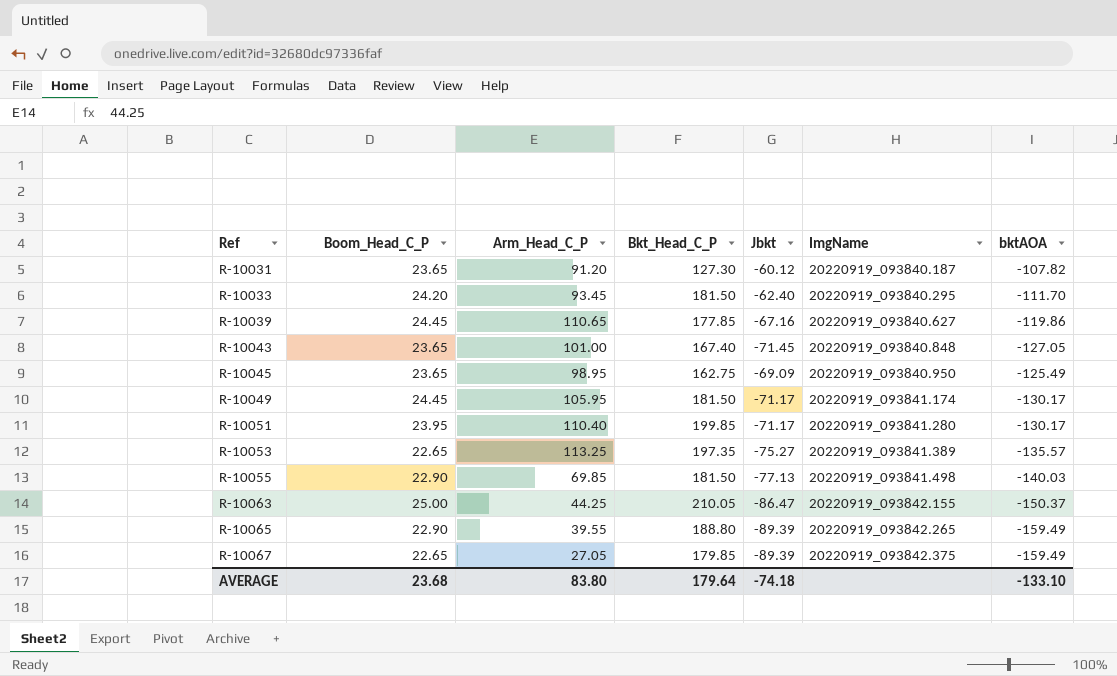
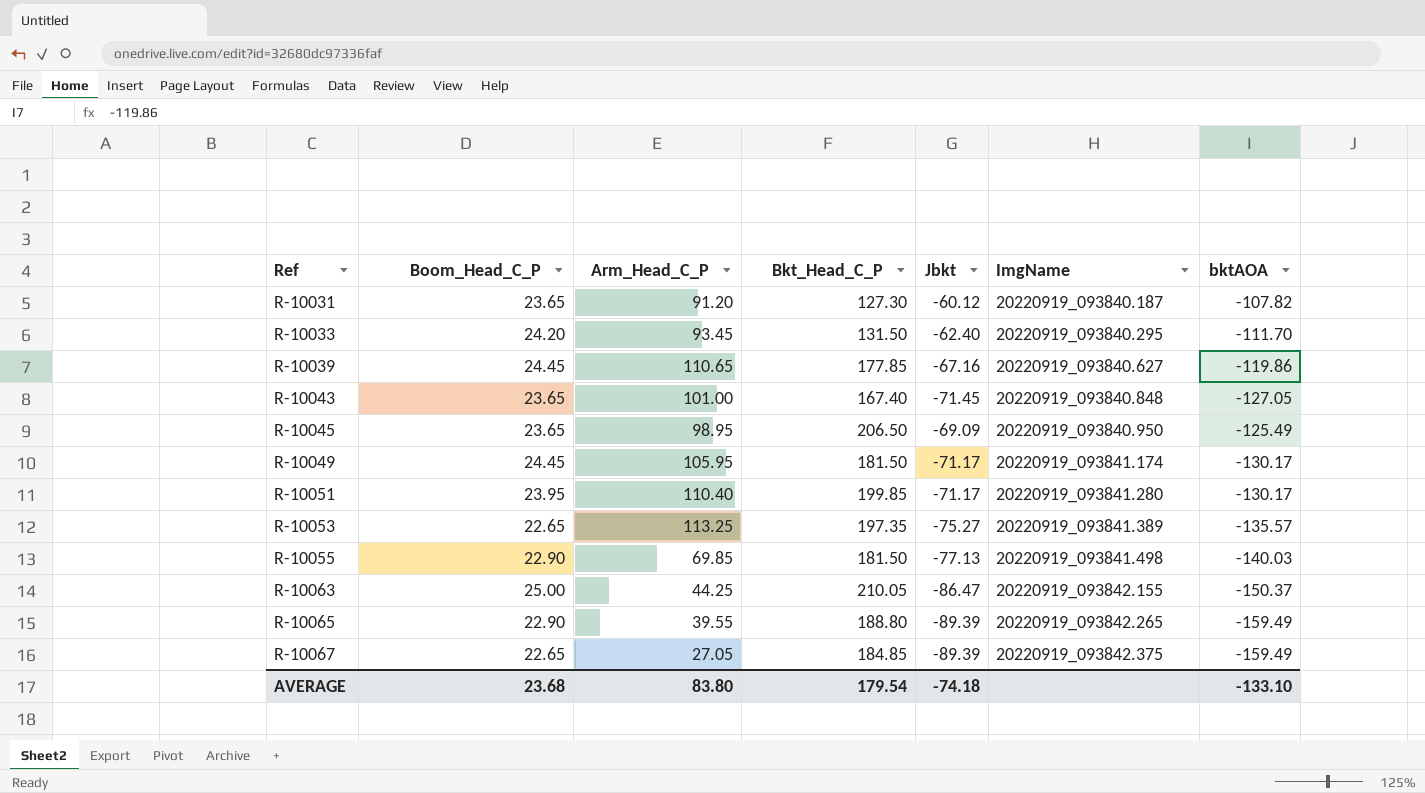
R-10033 | Bkt_Head_C_P: 181.50 -> 131.50
R-10045 | Bkt_Head_C_P: 162.75 -> 206.50
R-10067 | Bkt_Head_C_P: 179.85 -> 184.85
AVERAGE | Bkt_Head_C_P: 179.64 -> 179.54

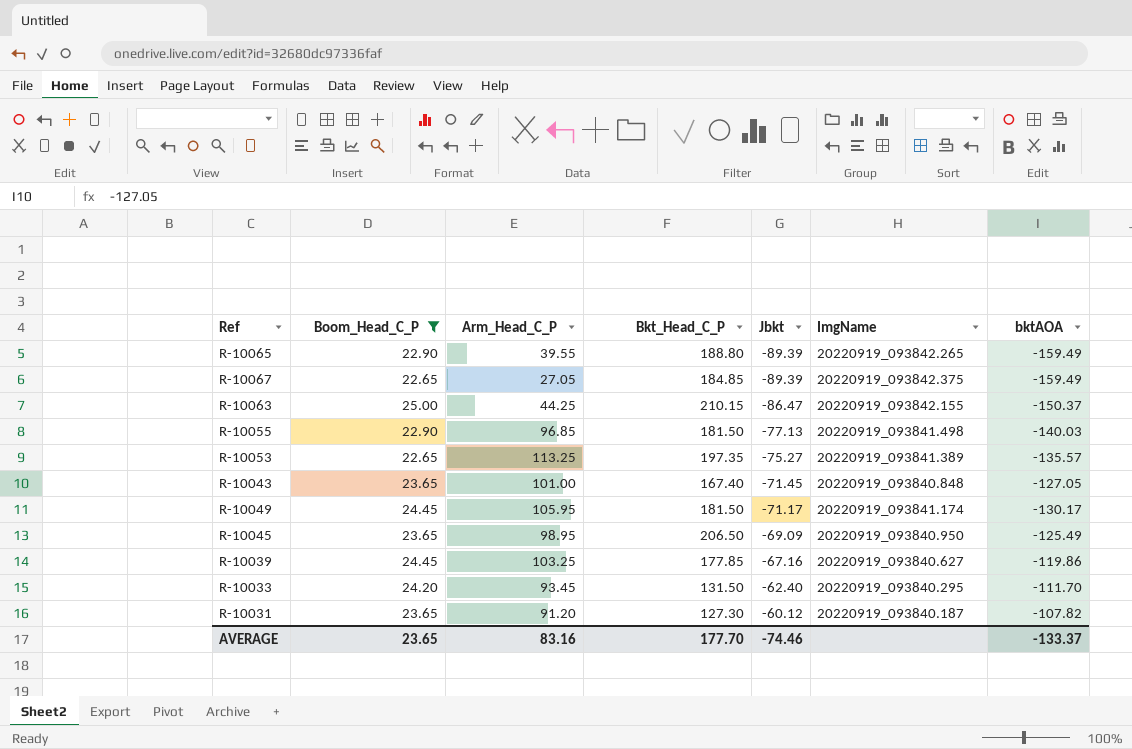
filter: none -> Boom_Head_C_P != 23.95
row order: Ref ascending -> Jbkt ascending
R-10063 | Bkt_Head_C_P: 210.05 -> 210.15
R-10055 | Arm_Head_C_P: 69.85 -> 96.85
R-10039 | Arm_Head_C_P: 110.65 -> 103.25
AVERAGE | Boom_Head_C_P: 23.68 -> 23.65
AVERAGE | Arm_Head_C_P: 83.80 -> 83.16
AVERAGE | Bkt_Head_C_P: 179.54 -> 177.70
AVERAGE | Jbkt: -74.18 -> -74.46
AVERAGE | bktAOA: -133.10 -> -133.37

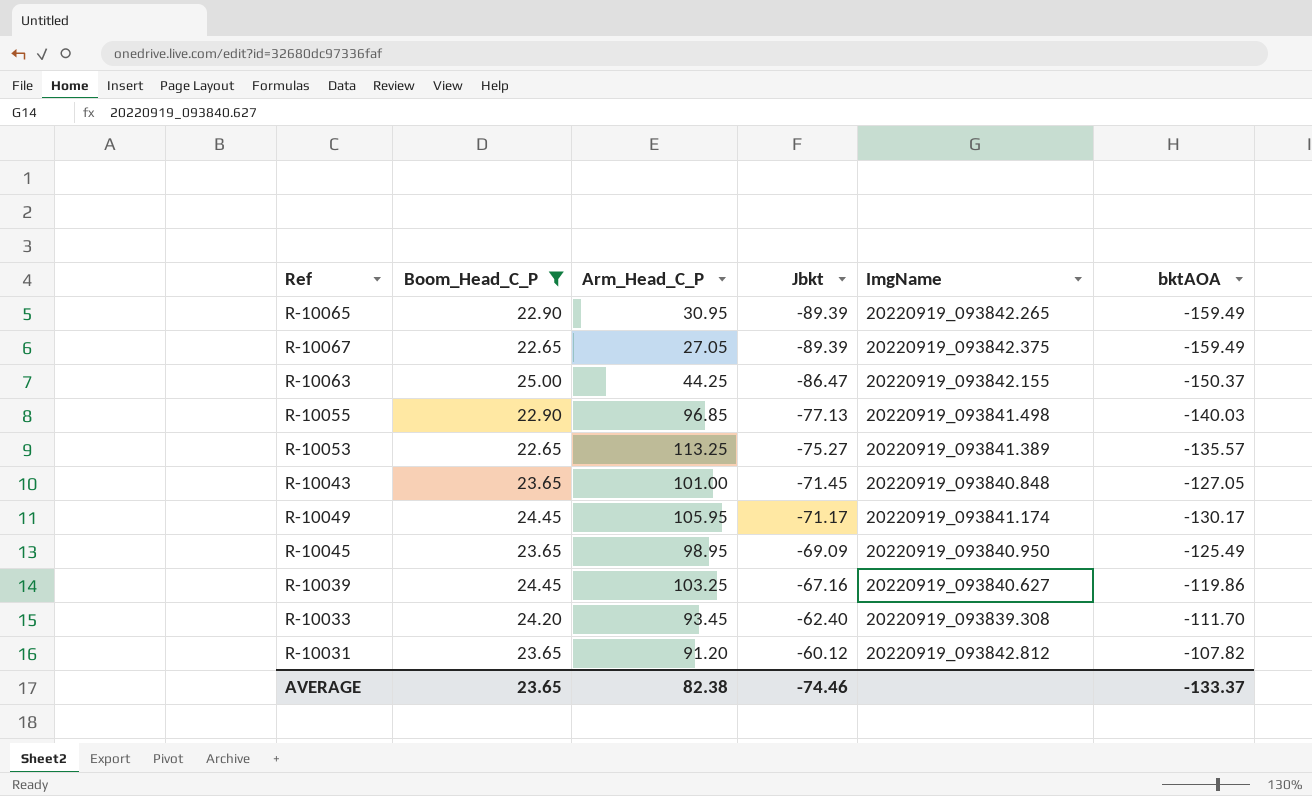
column Bkt_Head_C_P | position: 4 -> none
R-10065 | Arm_Head_C_P: 39.55 -> 30.95
R-10033 | ImgName: 20220919_093840.295 -> 20220919_093839.308
R-10031 | ImgName: 20220919_093840.187 -> 20220919_093842.812
AVERAGE | Arm_Head_C_P: 83.16 -> 82.38

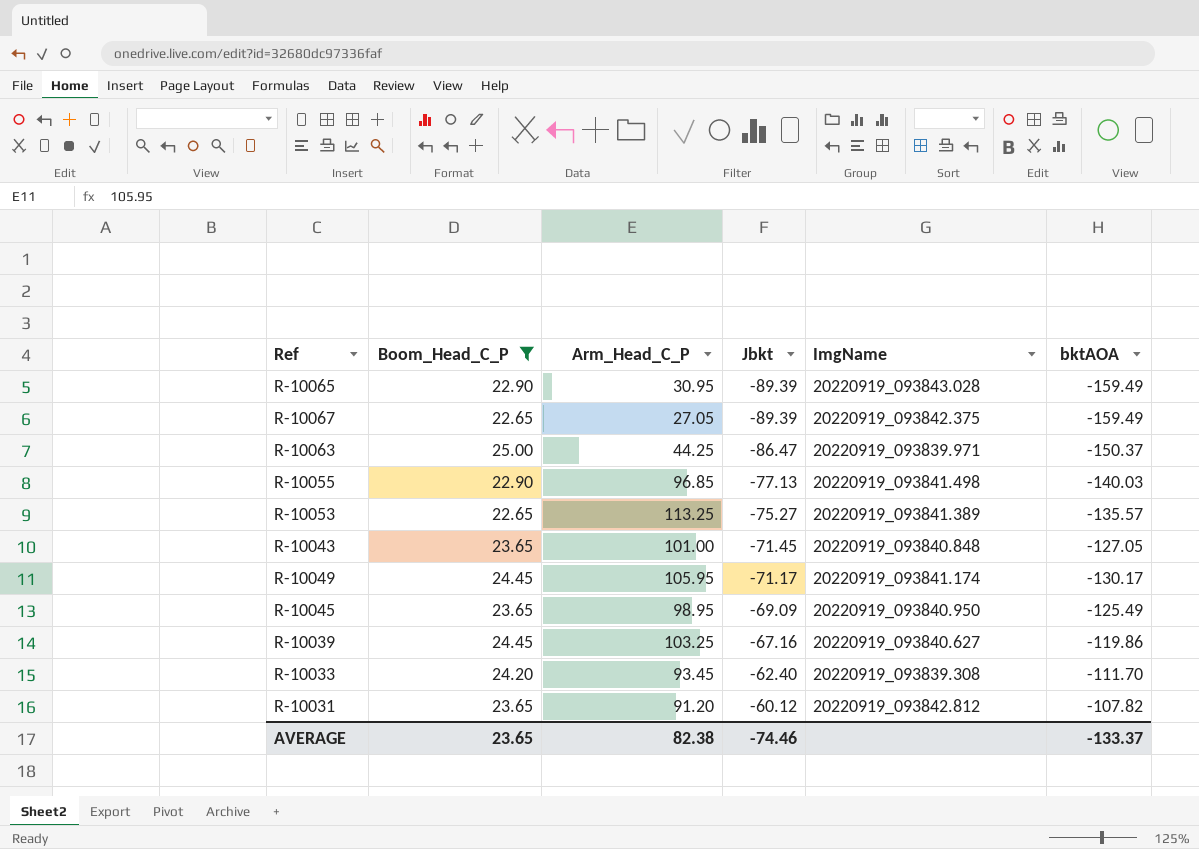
R-10065 | ImgName: 20220919_093842.265 -> 20220919_093843.028
R-10063 | ImgName: 20220919_093842.155 -> 20220919_093839.971

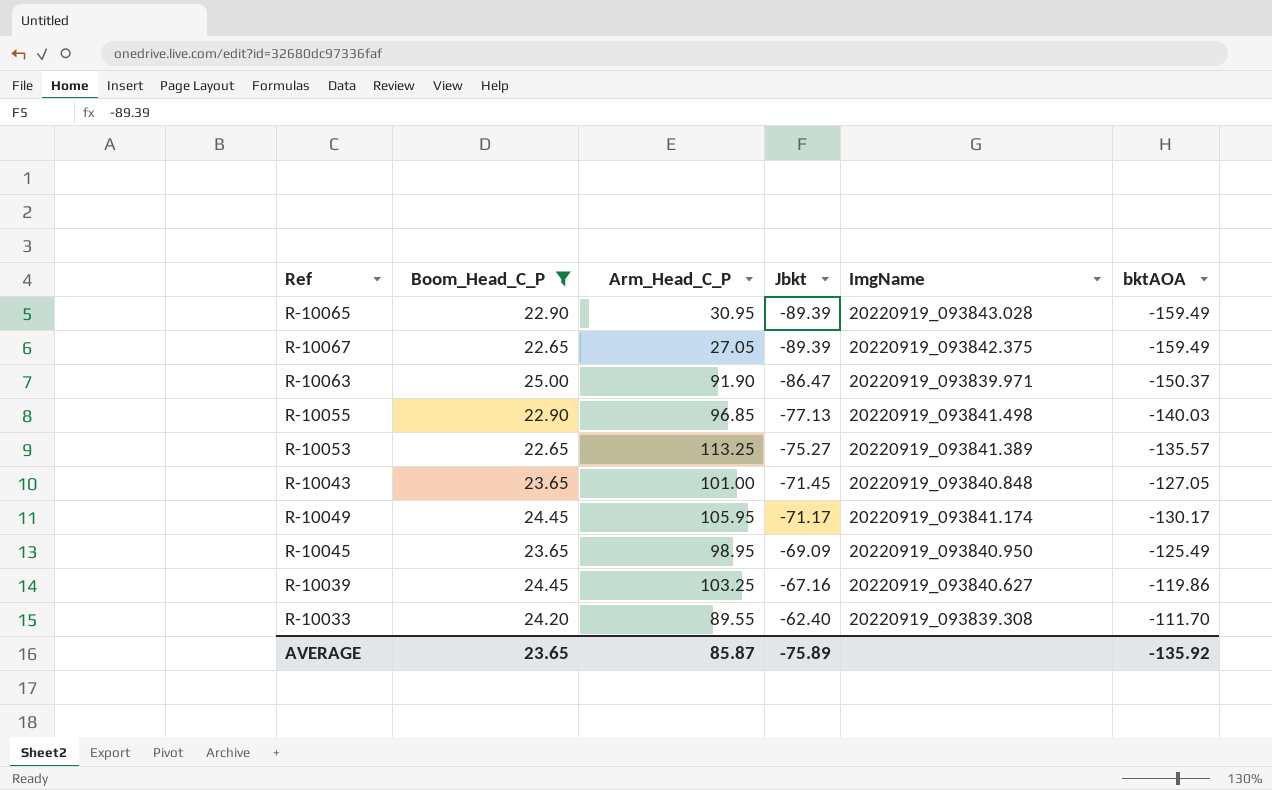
row R-10031: 23.65 | 91.20 | -60.12 | 20220919_093842.812 | -107.82 -> none
R-10063 | Arm_Head_C_P: 44.25 -> 91.90
R-10033 | Arm_Head_C_P: 93.45 -> 89.55
AVERAGE | Arm_Head_C_P: 82.38 -> 85.87
AVERAGE | Jbkt: -74.46 -> -75.89
AVERAGE | bktAOA: -133.37 -> -135.92

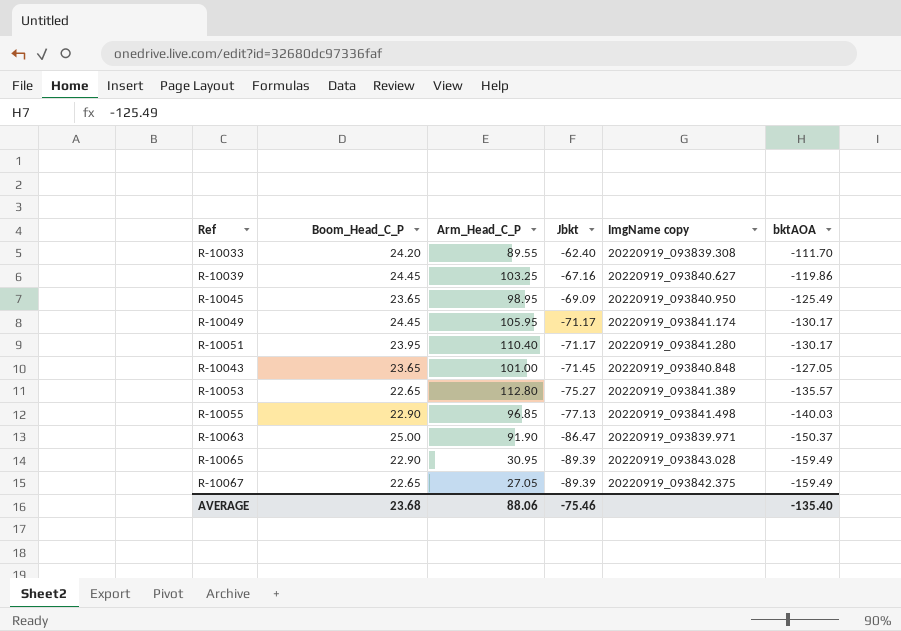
filter: Boom_Head_C_P != 23.95 -> none
row order: Jbkt ascending -> Jbkt descending
column name: ImgName -> ImgName copy
R-10053 | Arm_Head_C_P: 113.25 -> 112.80
AVERAGE | Boom_Head_C_P: 23.65 -> 23.68
AVERAGE | Arm_Head_C_P: 85.87 -> 88.06
AVERAGE | Jbkt: -75.89 -> -75.46
AVERAGE | bktAOA: -135.92 -> -135.40

